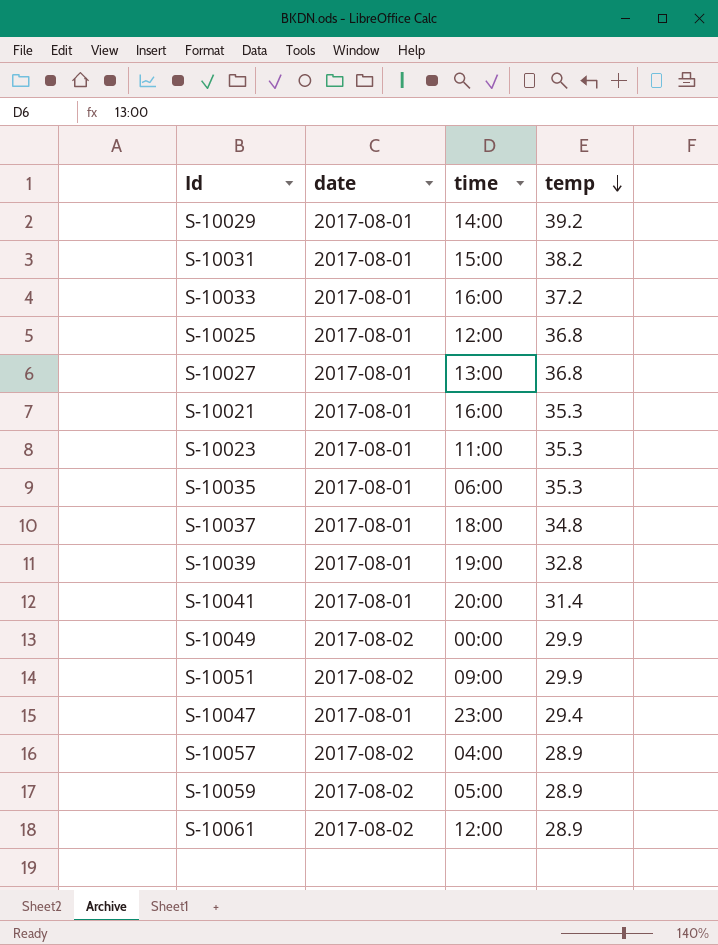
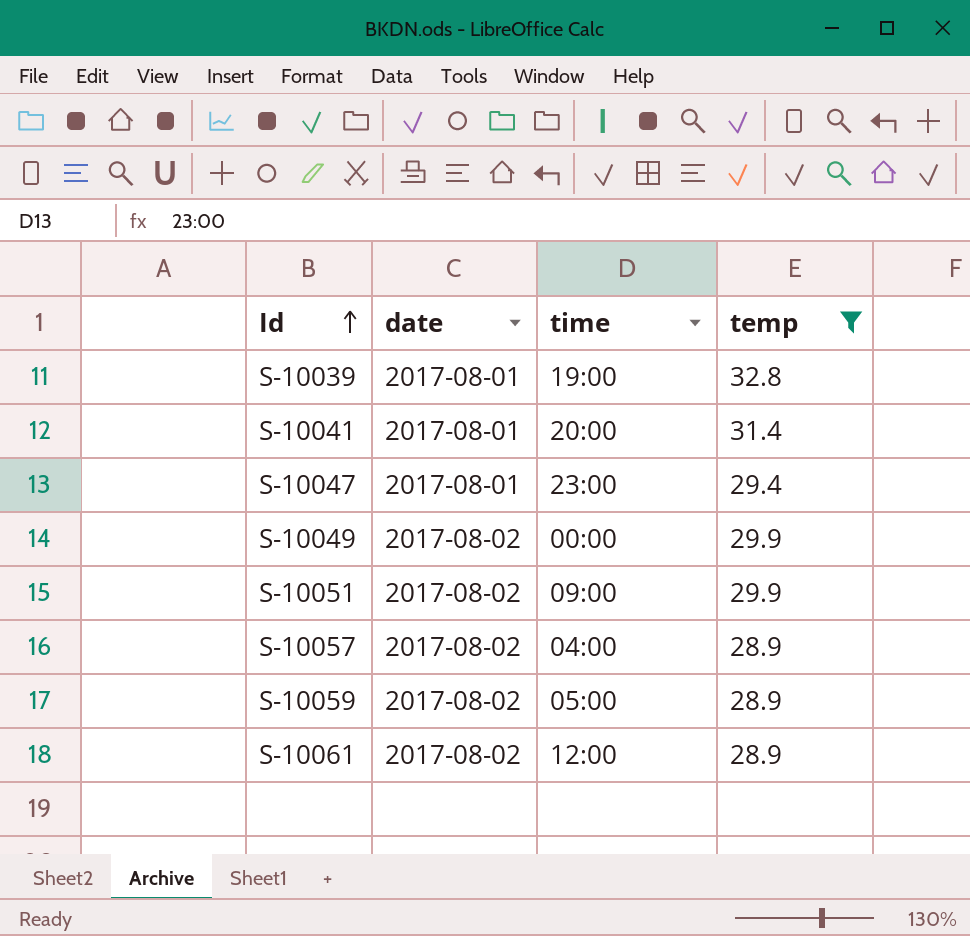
filter: none -> temp <= 32.8
row order: temp descending -> Id ascending

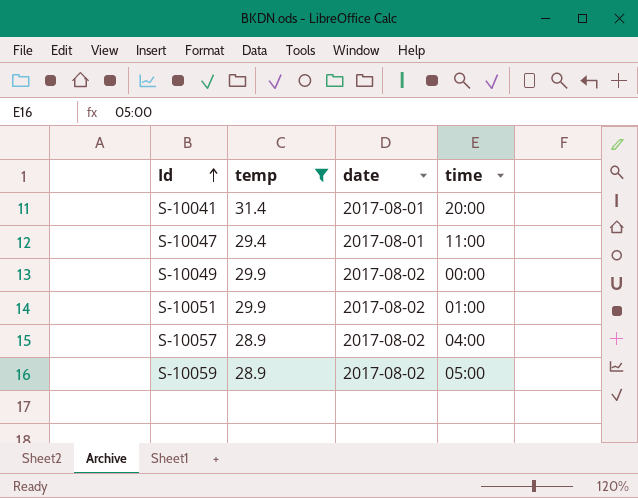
column temp | position: 4 -> 2
row S-10039: 2017-08-01 | 19:00 | 32.8 -> none
row S-10061: 2017-08-02 | 12:00 | 28.9 -> none
S-10047 | time: 23:00 -> 11:00
S-10051 | time: 09:00 -> 01:00

